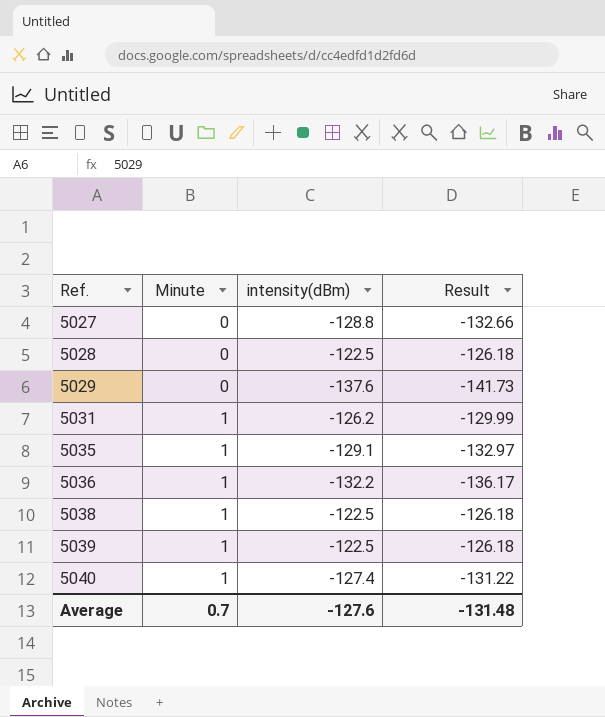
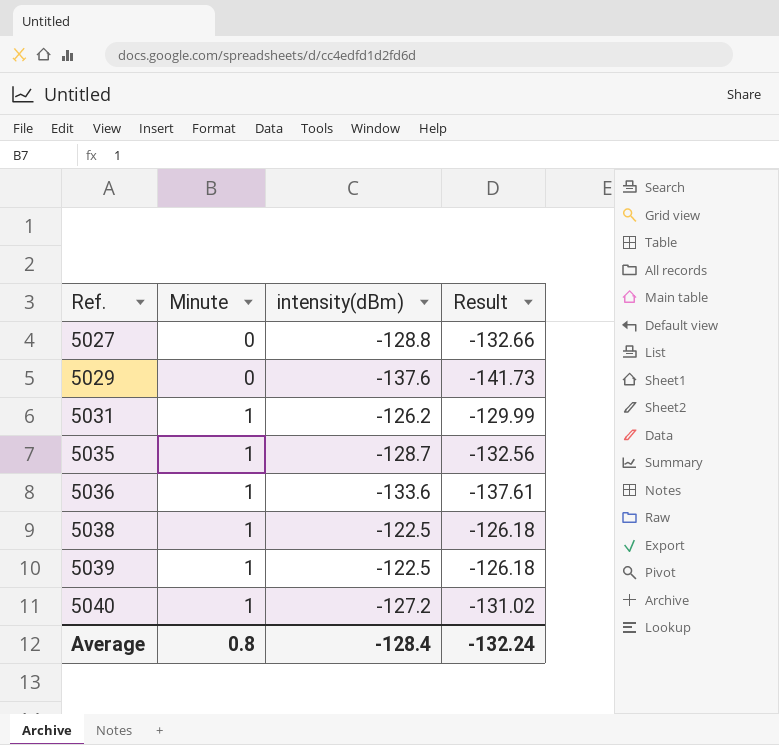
row 5028: 0 | -122.5 | -126.18 -> none
5035 | intensity(dBm): -129.1 -> -128.7
5035 | Result: -132.97 -> -132.56
5036 | intensity(dBm): -132.2 -> -133.6
5036 | Result: -136.17 -> -137.61
5040 | intensity(dBm): -127.4 -> -127.2
5040 | Result: -131.22 -> -131.02
Average | Minute: 0.7 -> 0.8
Average | intensity(dBm): -127.6 -> -128.4
Average | Result: -131.48 -> -132.24

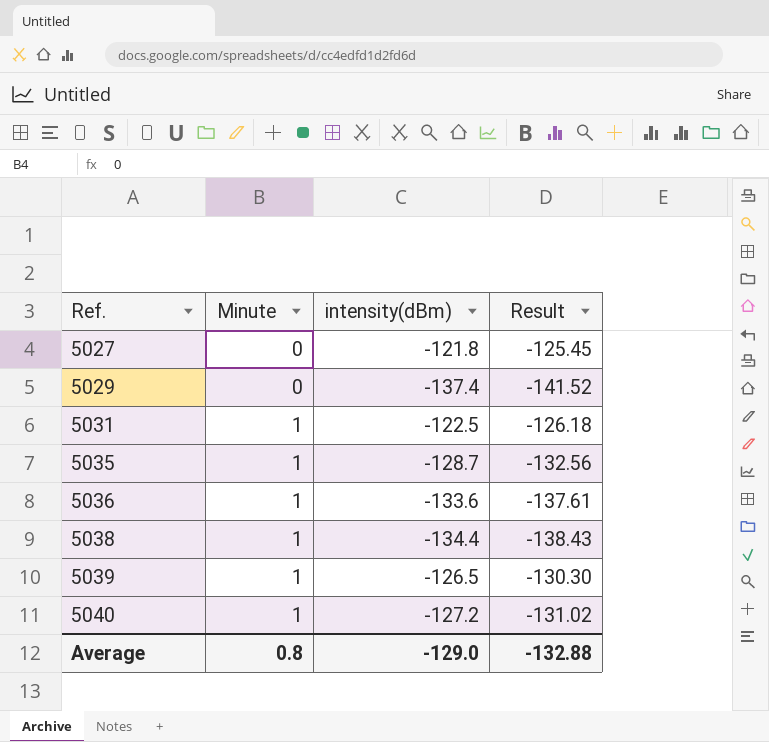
5027 | intensity(dBm): -128.8 -> -121.8
5027 | Result: -132.66 -> -125.45
5029 | intensity(dBm): -137.6 -> -137.4
5029 | Result: -141.73 -> -141.52
5031 | intensity(dBm): -126.2 -> -122.5
5031 | Result: -129.99 -> -126.18
5038 | intensity(dBm): -122.5 -> -134.4
5038 | Result: -126.18 -> -138.43
5039 | intensity(dBm): -122.5 -> -126.5
5039 | Result: -126.18 -> -130.30
Average | intensity(dBm): -128.4 -> -129.0
Average | Result: -132.24 -> -132.88

